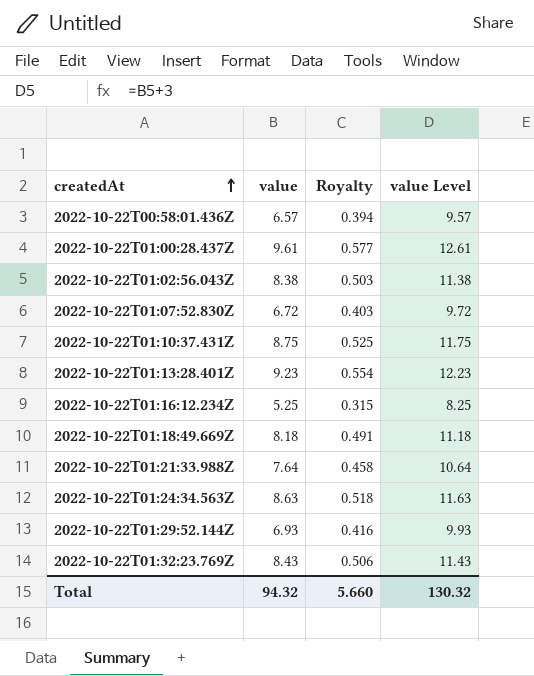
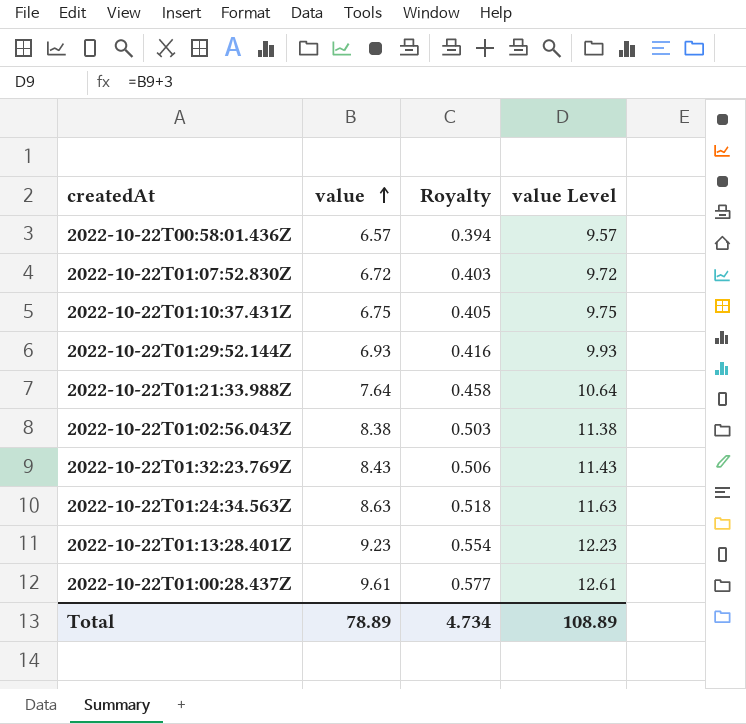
row order: createdAt ascending -> value ascending
row 2022-10-22T01:16:12.234Z: 5.25 | 0.315 | 8.25 -> none
row 2022-10-22T01:18:49.669Z: 8.18 | 0.491 | 11.18 -> none
2022-10-22T01:10:37.431Z | value: 8.75 -> 6.75
2022-10-22T01:10:37.431Z | Royalty: 0.525 -> 0.405
2022-10-22T01:10:37.431Z | value Level: 11.75 -> 9.75
Total | value: 94.32 -> 78.89
Total | Royalty: 5.660 -> 4.734
Total | value Level: 130.32 -> 108.89

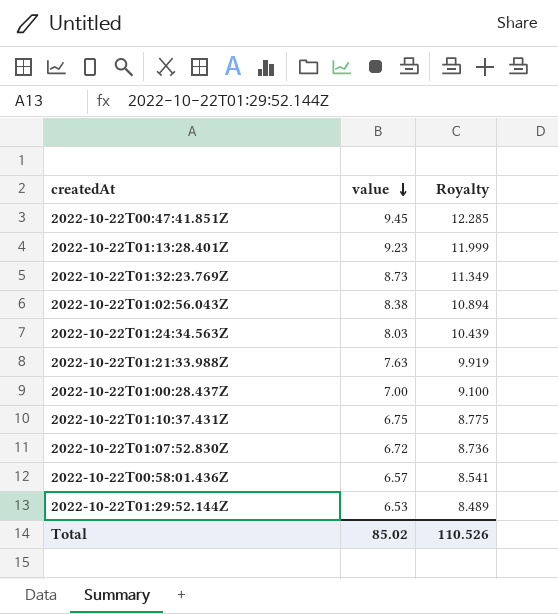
row order: value ascending -> value descending
column value Level | formula: [value] + 3 -> none
column Royalty | formula: [value] * 0.06 -> [value] * 1.3
row 2022-10-22T00:47:41.851Z: none -> 9.45 | 12.285
2022-10-22T01:32:23.769Z | value: 8.43 -> 8.73
2022-10-22T01:24:34.563Z | value: 8.63 -> 8.03
2022-10-22T01:21:33.988Z | value: 7.64 -> 7.63
2022-10-22T01:00:28.437Z | value: 9.61 -> 7.00
2022-10-22T01:29:52.144Z | value: 6.93 -> 6.53
Total | value: 78.89 -> 85.02
Total | Royalty: 4.734 -> 110.526

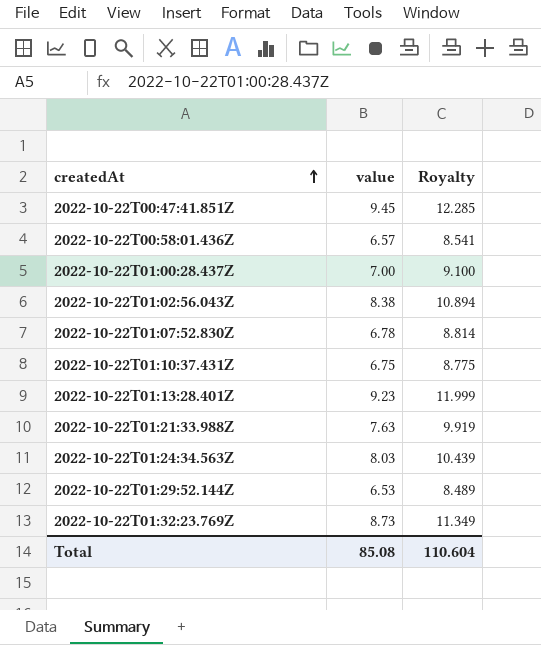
row order: value descending -> createdAt ascending
2022-10-22T01:07:52.830Z | value: 6.72 -> 6.78
2022-10-22T01:07:52.830Z | Royalty: 8.736 -> 8.814
Total | value: 85.02 -> 85.08
Total | Royalty: 110.526 -> 110.604

